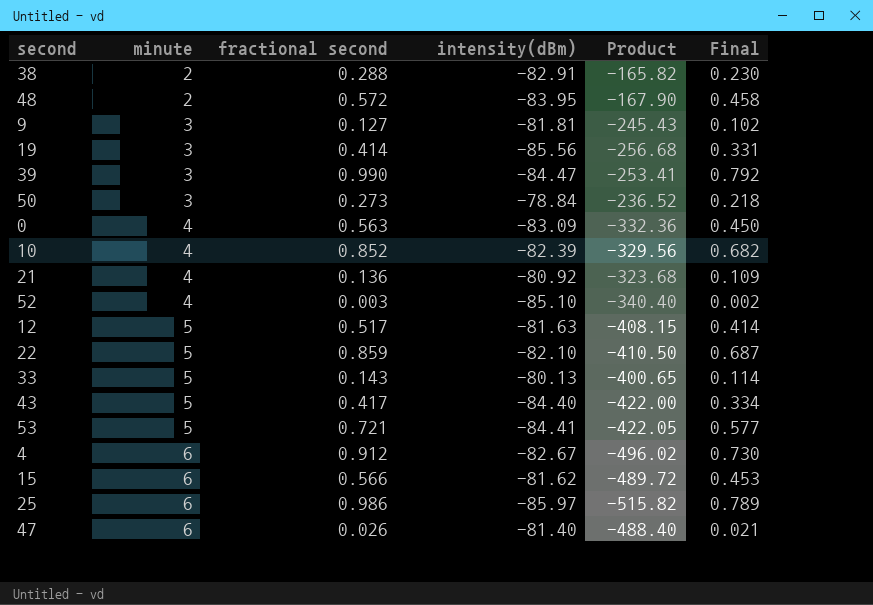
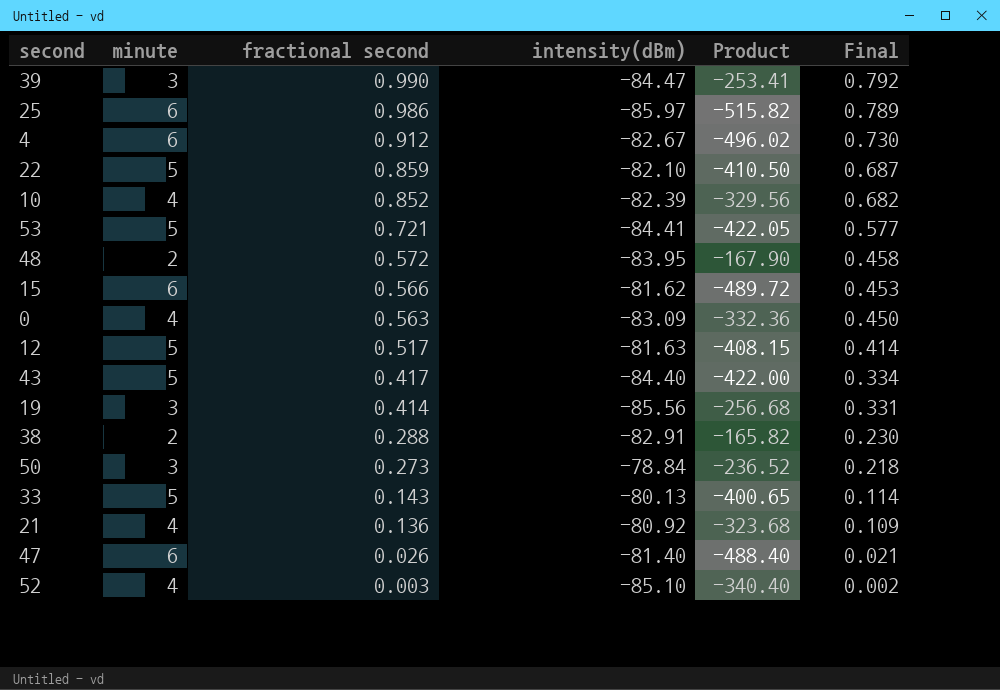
row order: minute ascending -> fractional second descending
row 9: 3 | 0.127 | -81.81 | -245.43 | 0.102 -> none

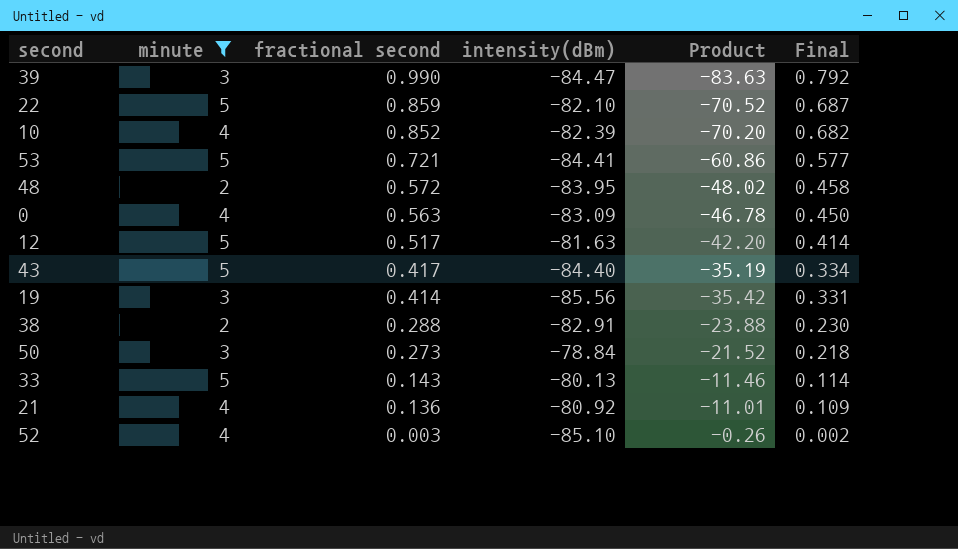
filter: none -> minute != 6
column Product | formula: [minute] * [intensity(dBm)] -> [fractional second] * [intensity(dBm)]

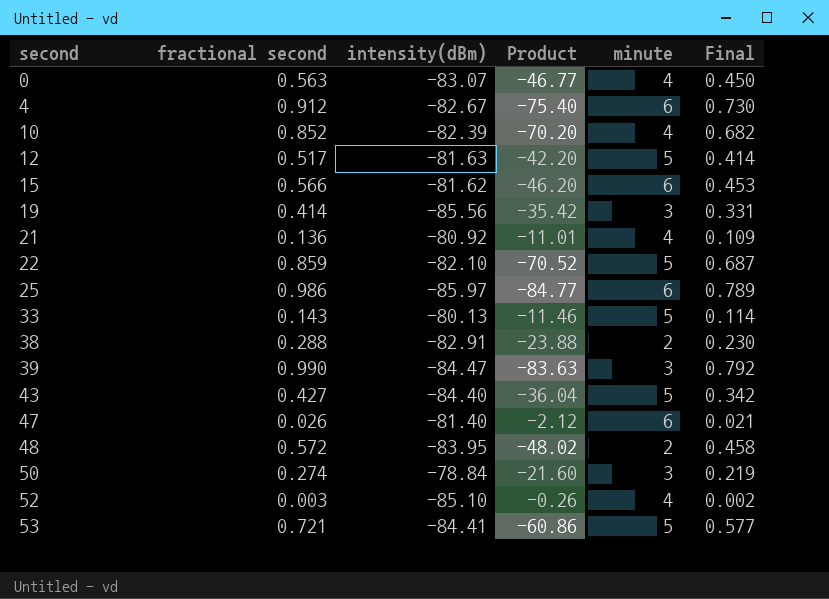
filter: minute != 6 -> none
row order: fractional second descending -> second ascending
column minute | position: 2 -> 5
0 | intensity(dBm): -83.09 -> -83.07
0 | Product: -46.78 -> -46.77
43 | fractional second: 0.417 -> 0.427
43 | Product: -35.19 -> -36.04
43 | Final: 0.334 -> 0.342
50 | fractional second: 0.273 -> 0.274
50 | Product: -21.52 -> -21.60
50 | Final: 0.218 -> 0.219

